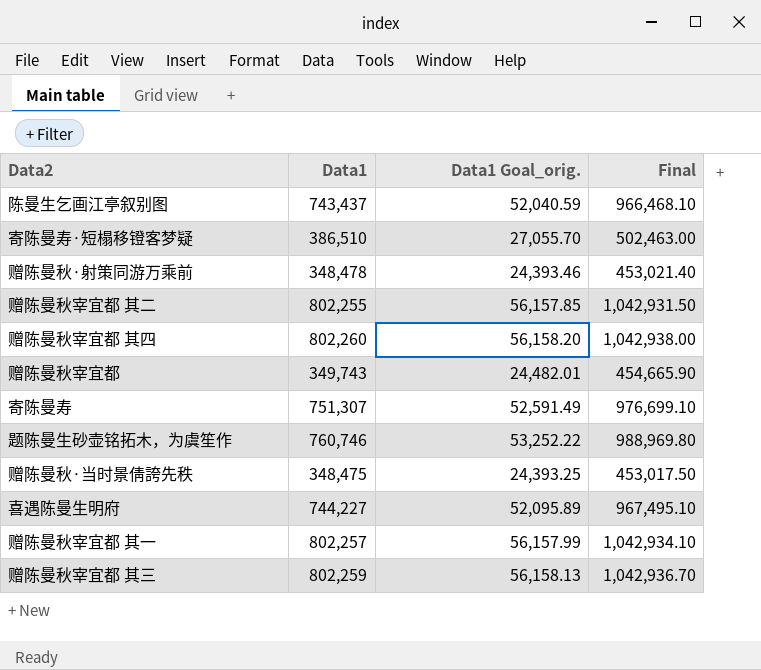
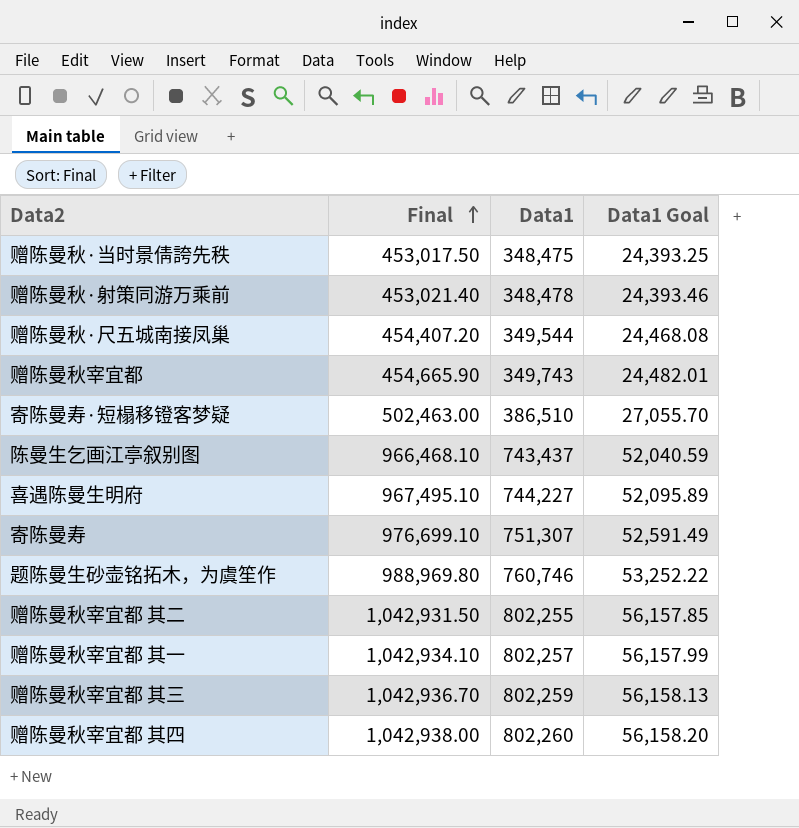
row order: none -> Final ascending
column Final | position: 4 -> 2
column name: Data1 Goal_orig. -> Data1 Goal
row 赠陈曼秋·尺五城南接凤巢: none -> 454,407.20 | 349,544 | 24,468.08

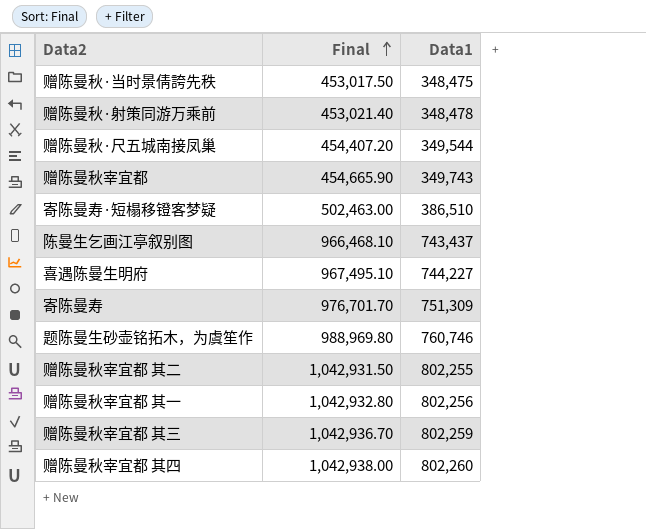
column Data1 Goal | formula: [Data1] * 0.07 -> none
寄陈曼寿 | Final: 976,699.10 -> 976,701.70
寄陈曼寿 | Data1: 751,307 -> 751,309
赠陈曼秋宰宜都 其一 | Final: 1,042,934.10 -> 1,042,932.80
赠陈曼秋宰宜都 其一 | Data1: 802,257 -> 802,256

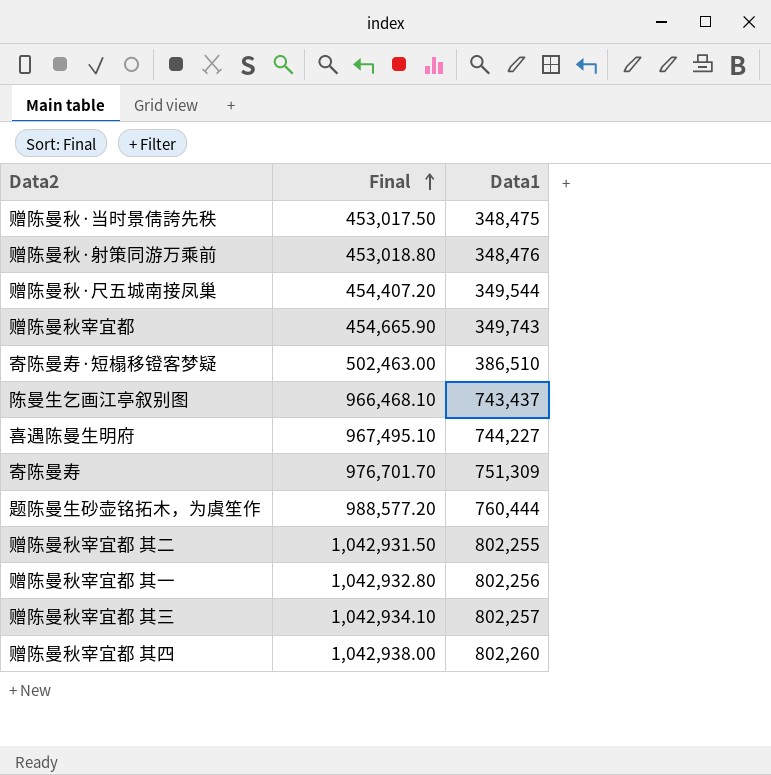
赠陈曼秋·射策同游万乘前 | Final: 453,021.40 -> 453,018.80
赠陈曼秋·射策同游万乘前 | Data1: 348,478 -> 348,476
题陈曼生砂壶铭拓木，为虞笙作 | Final: 988,969.80 -> 988,577.20
题陈曼生砂壶铭拓木，为虞笙作 | Data1: 760,746 -> 760,444
赠陈曼秋宰宜都 其三 | Final: 1,042,936.70 -> 1,042,934.10
赠陈曼秋宰宜都 其三 | Data1: 802,259 -> 802,257

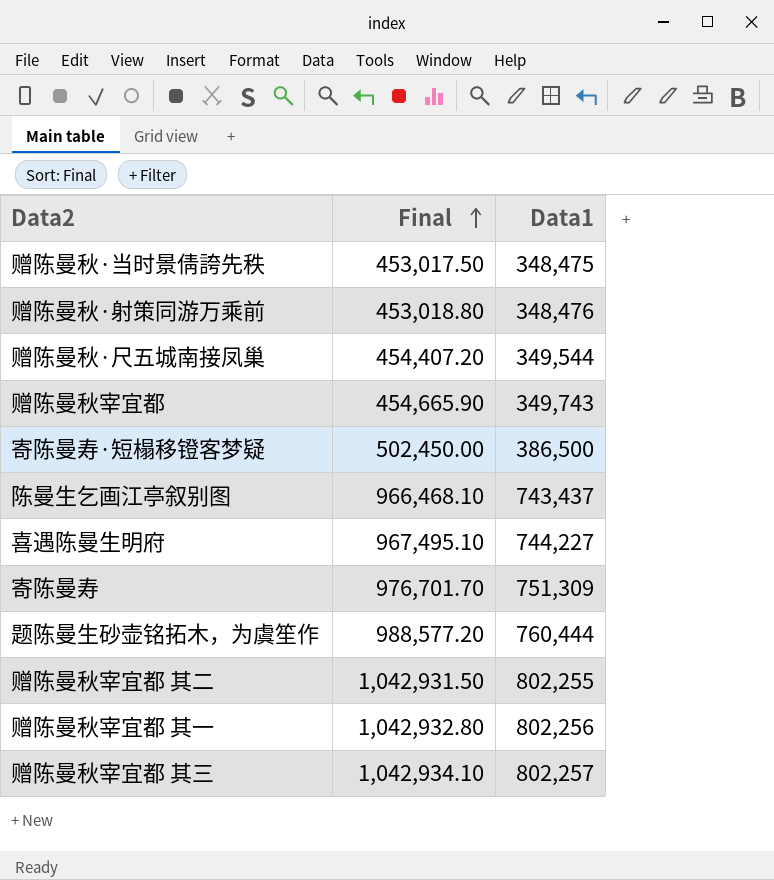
row 赠陈曼秋宰宜都 其四: 1,042,938.00 | 802,260 -> none
寄陈曼寿·短榻移镫客梦疑 | Final: 502,463.00 -> 502,450.00
寄陈曼寿·短榻移镫客梦疑 | Data1: 386,510 -> 386,500

